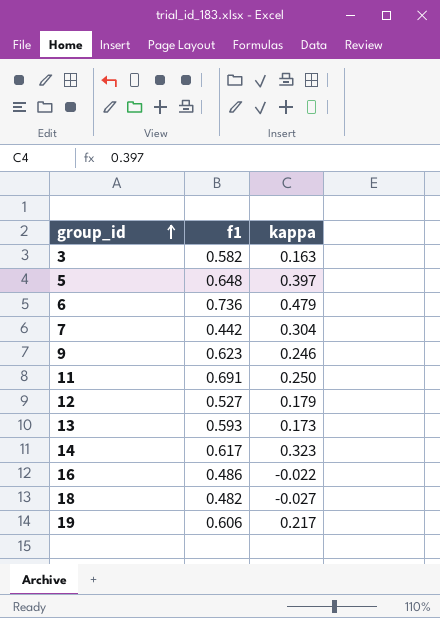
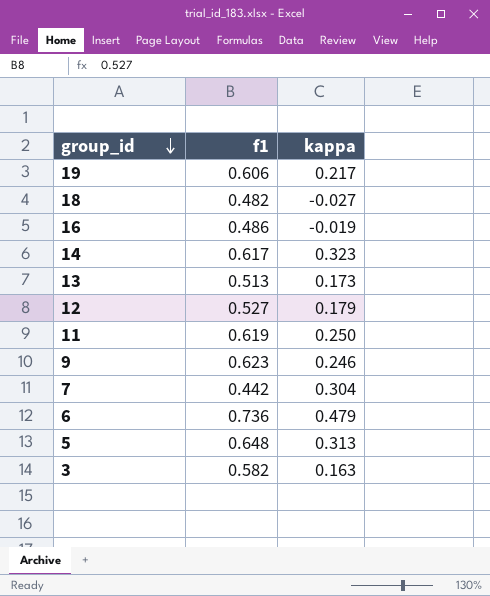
row order: group_id ascending -> group_id descending
16 | kappa: -0.022 -> -0.019
13 | f1: 0.593 -> 0.513
11 | f1: 0.691 -> 0.619
5 | kappa: 0.397 -> 0.313

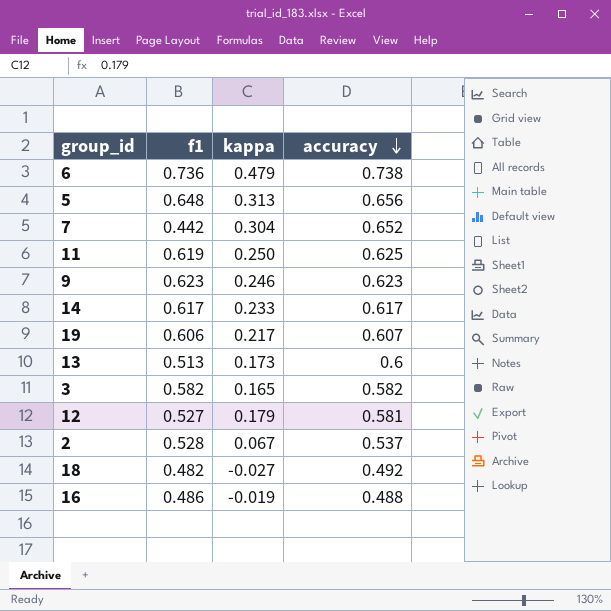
row order: group_id descending -> accuracy descending
column accuracy | position: none -> 4
14 | kappa: 0.323 -> 0.233
3 | kappa: 0.163 -> 0.165
row 2: none -> 0.528 | 0.067 | 0.537

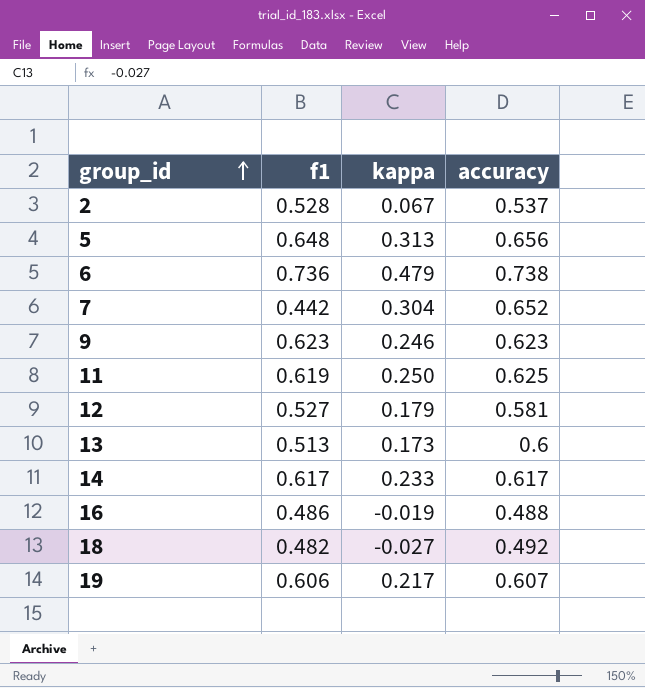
row order: accuracy descending -> group_id ascending
row 3: 0.582 | 0.165 | 0.582 -> none

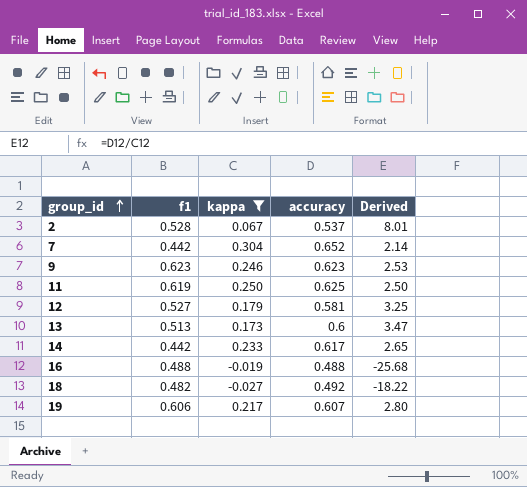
filter: none -> kappa <= 0.304
column Derived | formula: none -> [accuracy] / [kappa]
14 | f1: 0.617 -> 0.442
16 | f1: 0.486 -> 0.488

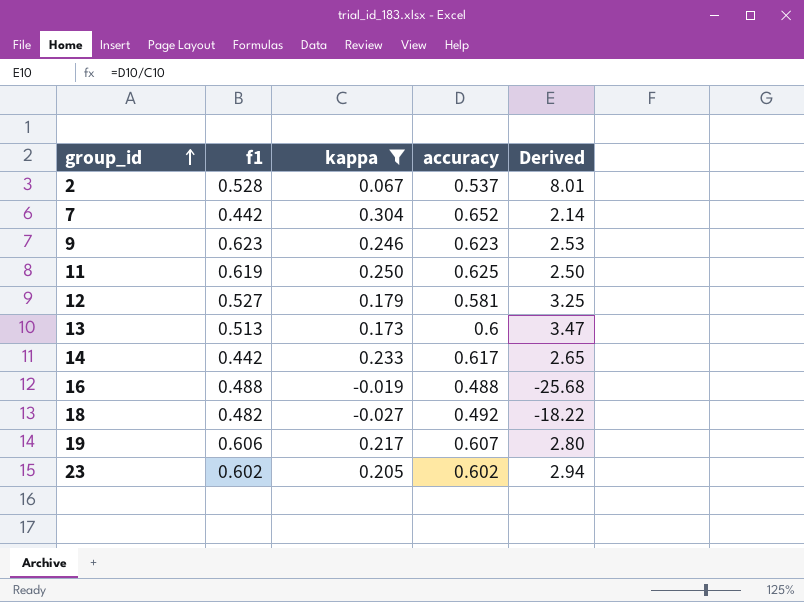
row 23: none -> 0.602 | 0.205 | 0.602 | 2.94

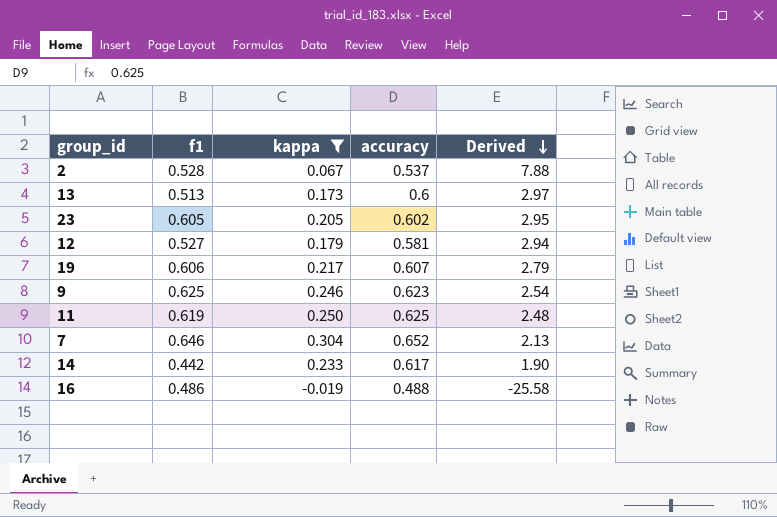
row order: group_id ascending -> Derived descending
column Derived | formula: [accuracy] / [kappa] -> [f1] / [kappa]
row 18: 0.482 | -0.027 | 0.492 | -18.22 -> none
23 | f1: 0.602 -> 0.605
9 | f1: 0.623 -> 0.625
7 | f1: 0.442 -> 0.646
16 | f1: 0.488 -> 0.486

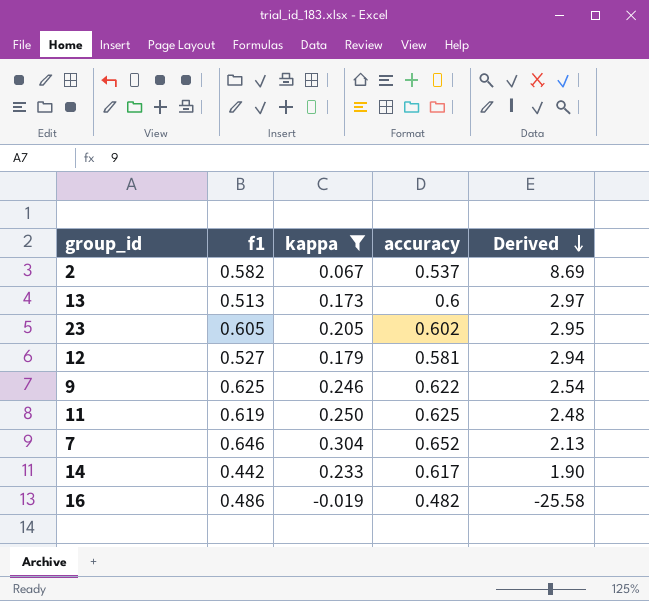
row 19: 0.606 | 0.217 | 0.607 | 2.79 -> none
2 | f1: 0.528 -> 0.582
2 | Derived: 7.88 -> 8.69
9 | accuracy: 0.623 -> 0.622
16 | accuracy: 0.488 -> 0.482

